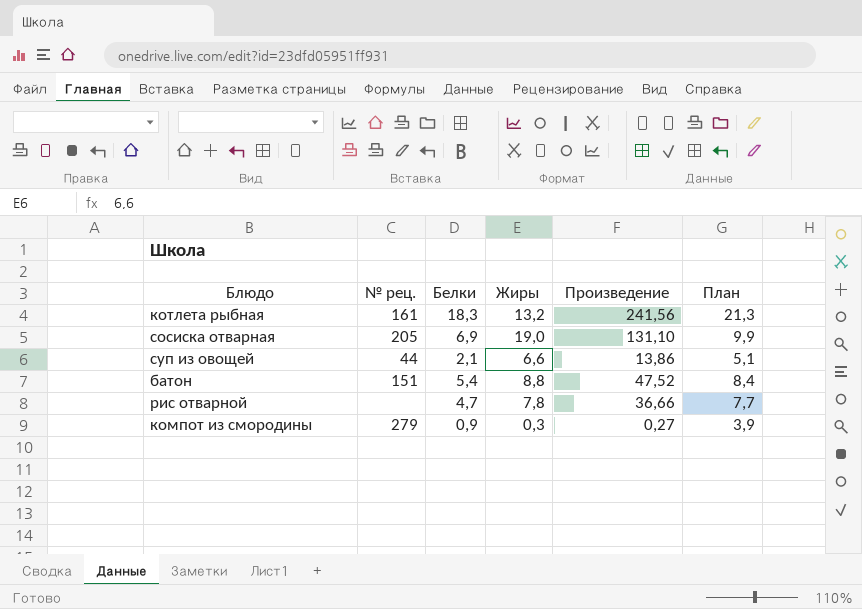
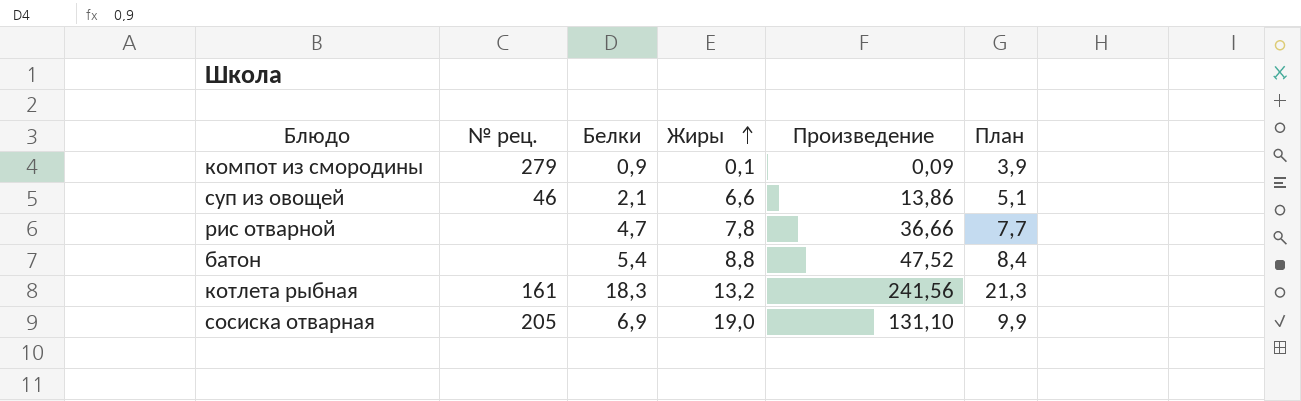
row order: none -> Жиры ascending
компот из смородины | Жиры: 0,3 -> 0,1
компот из смородины | Произведение: 0,27 -> 0,09
суп из овощей | № рец.: 44 -> 46
батон | № рец.: 151 -> none

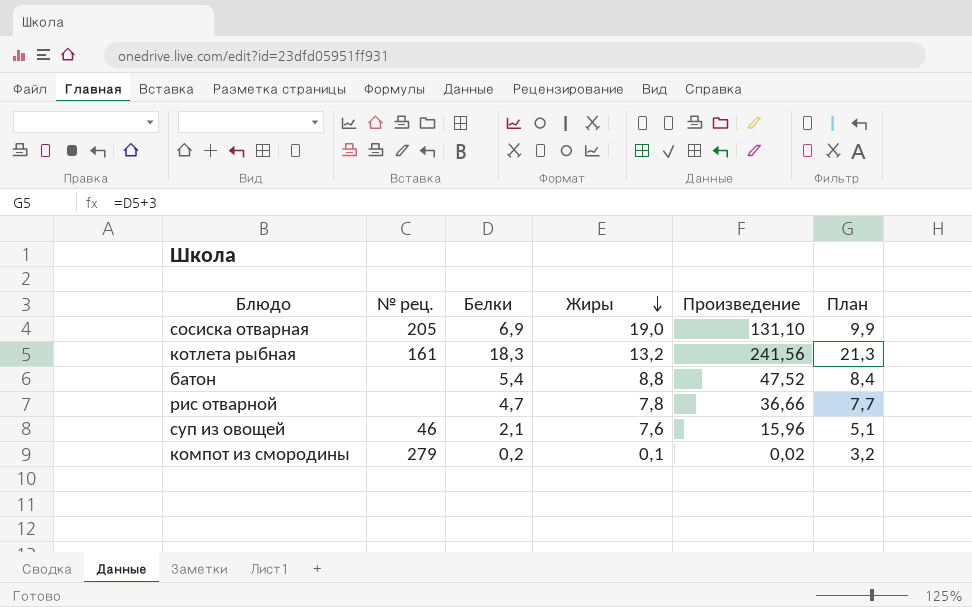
row order: Жиры ascending -> Жиры descending
суп из овощей | Жиры: 6,6 -> 7,6
суп из овощей | Произведение: 13,86 -> 15,96
компот из смородины | Белки: 0,9 -> 0,2
компот из смородины | Произведение: 0,09 -> 0,02
компот из смородины | План: 3,9 -> 3,2

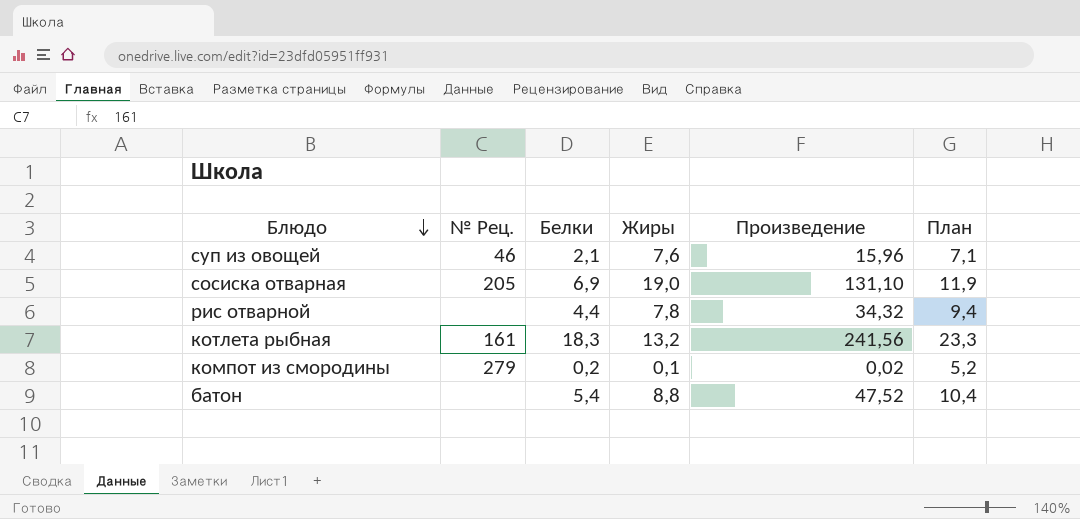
row order: Жиры descending -> Блюдо descending
column name: № рец. -> № Рец.
column План | formula: [Белки] + 3 -> [Белки] + 5
рис отварной | Белки: 4,7 -> 4,4
рис отварной | Произведение: 36,66 -> 34,32

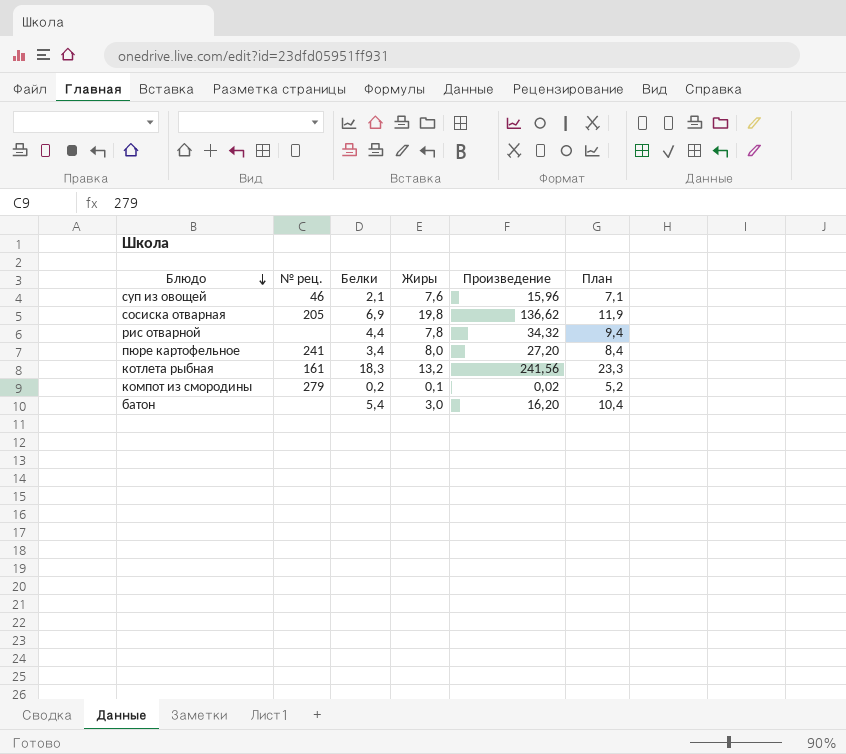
column name: № Рец. -> № рец.
сосиска отварная | Жиры: 19,0 -> 19,8
сосиска отварная | Произведение: 131,10 -> 136,62
row пюре картофельное: none -> 241 | 3,4 | 8,0 | 27,20 | 8,4
батон | Жиры: 8,8 -> 3,0
батон | Произведение: 47,52 -> 16,20

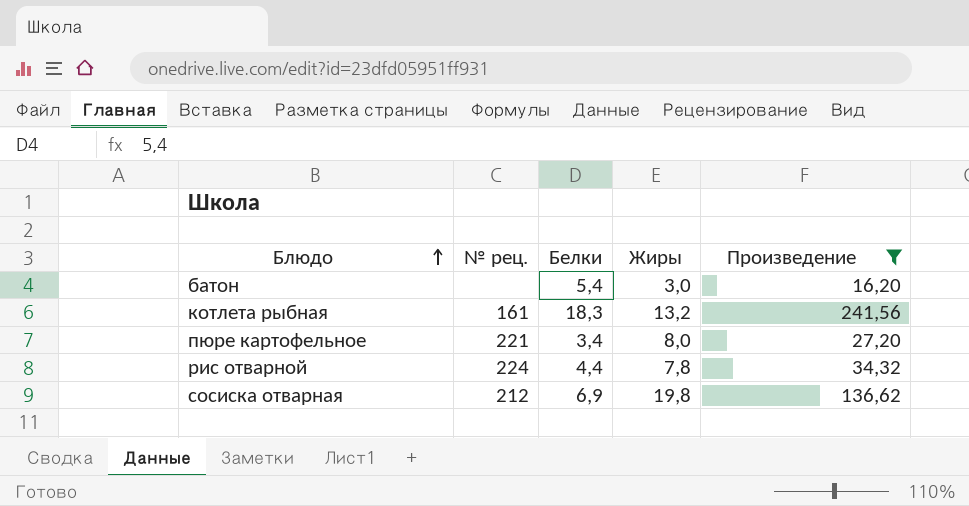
filter: none -> Произведение >= 16,20
row order: Блюдо descending -> Блюдо ascending
column План | formula: [Белки] + 5 -> none
пюре картофельное | № рец.: 241 -> 221
рис отварной | № рец.: none -> 224
сосиска отварная | № рец.: 205 -> 212

